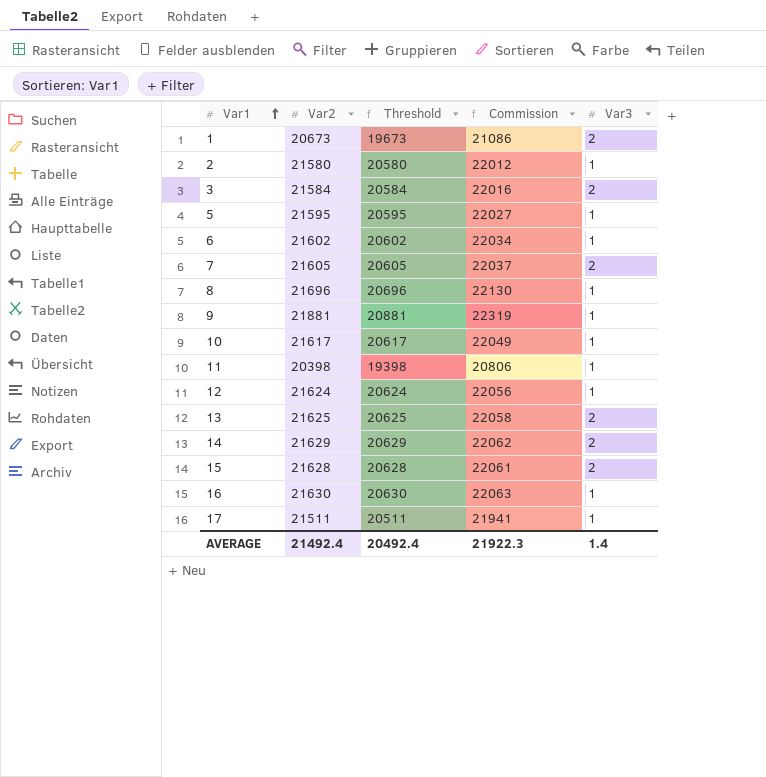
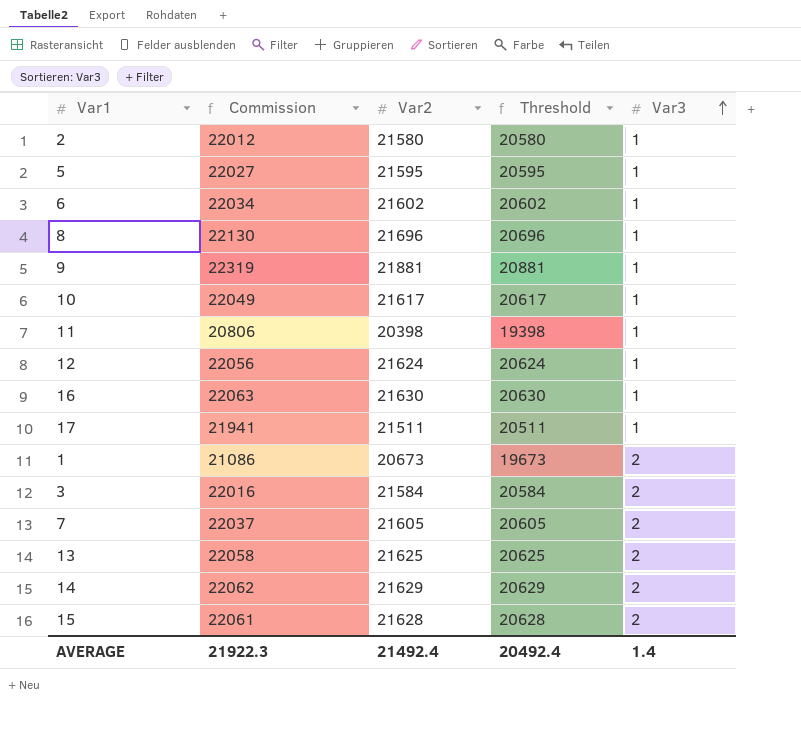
row order: Var1 ascending -> Var3 ascending
column Commission | position: 4 -> 2

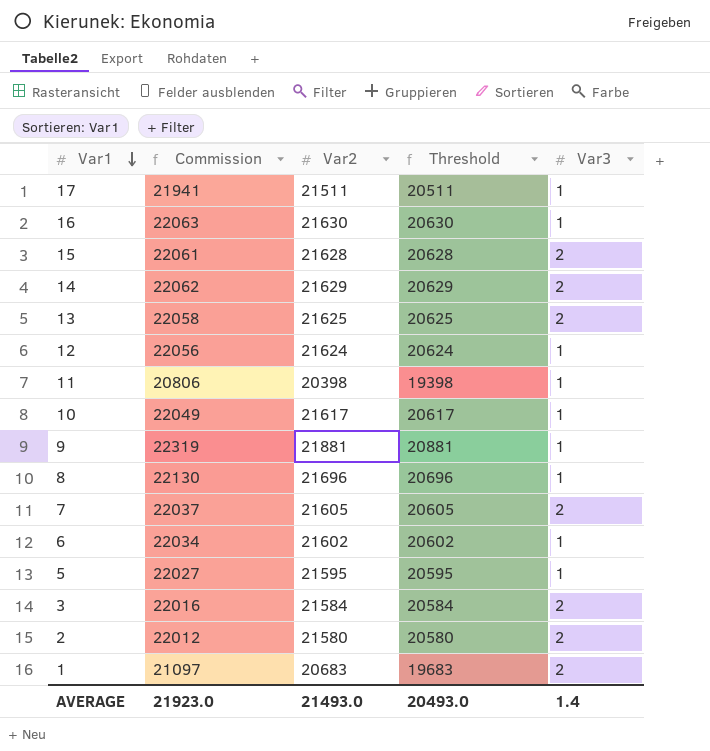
row order: Var3 ascending -> Var1 descending
2 | Var3: 1 -> 2
1 | Commission: 21086 -> 21097
1 | Var2: 20673 -> 20683
1 | Threshold: 19673 -> 19683
AVERAGE | Commission: 21922.3 -> 21923.0
AVERAGE | Var2: 21492.4 -> 21493.0
AVERAGE | Threshold: 20492.4 -> 20493.0

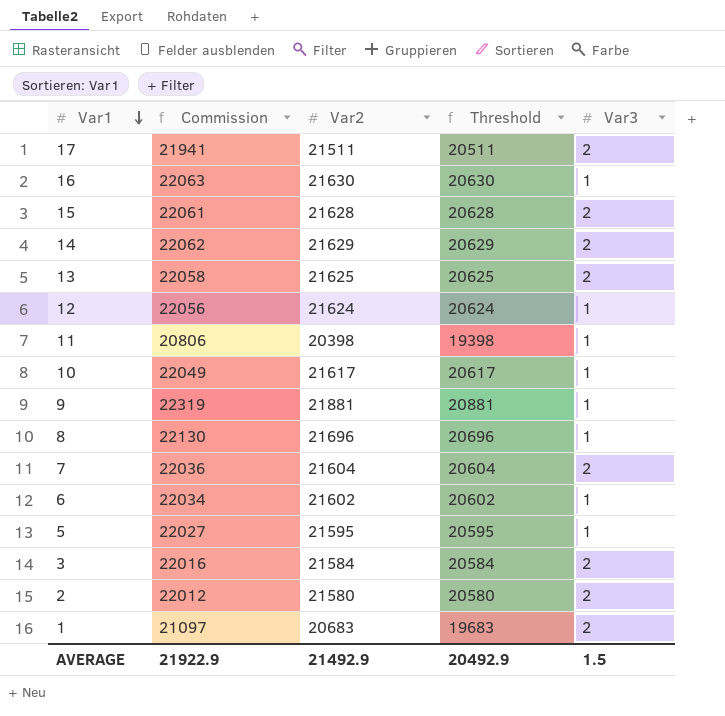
17 | Var3: 1 -> 2
7 | Commission: 22037 -> 22036
7 | Var2: 21605 -> 21604
7 | Threshold: 20605 -> 20604
AVERAGE | Commission: 21923.0 -> 21922.9
AVERAGE | Var2: 21493.0 -> 21492.9
AVERAGE | Threshold: 20493.0 -> 20492.9
AVERAGE | Var3: 1.4 -> 1.5

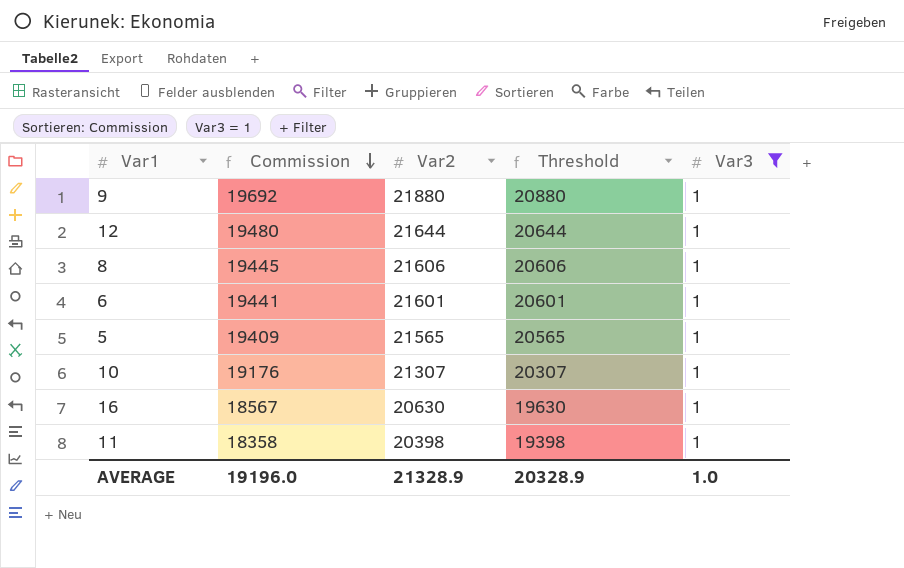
filter: none -> Var3 = 1
row order: Var1 descending -> Commission descending
column Commission | formula: [Var2] * 1.02 -> [Var2] * 0.9
9 | Var2: 21881 -> 21880
9 | Threshold: 20881 -> 20880
12 | Var2: 21624 -> 21644
12 | Threshold: 20624 -> 20644
8 | Var2: 21696 -> 21606
8 | Threshold: 20696 -> 20606
6 | Var2: 21602 -> 21601
6 | Threshold: 20602 -> 20601
5 | Var2: 21595 -> 21565
5 | Threshold: 20595 -> 20565
10 | Var2: 21617 -> 21307
10 | Threshold: 20617 -> 20307
16 | Var2: 21630 -> 20630
16 | Threshold: 20630 -> 19630
AVERAGE | Commission: 21922.9 -> 19196.0
AVERAGE | Var2: 21492.9 -> 21328.9
AVERAGE | Threshold: 20492.9 -> 20328.9
AVERAGE | Var3: 1.5 -> 1.0

